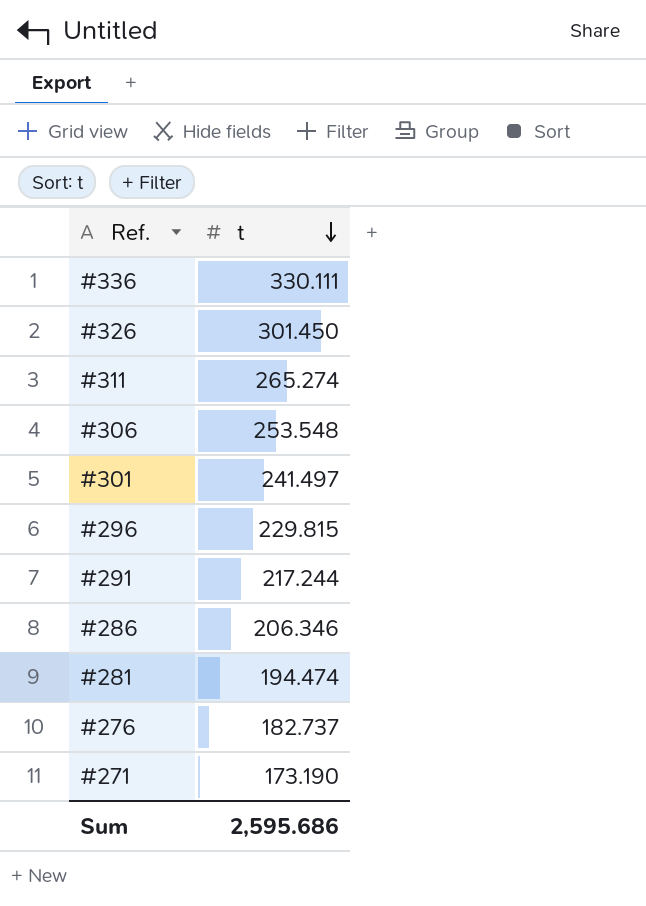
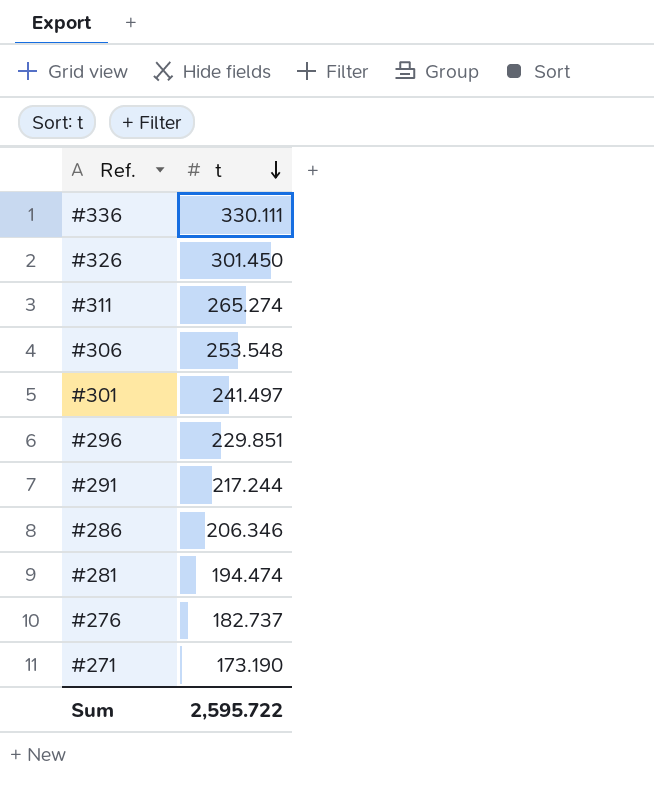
#296 | t: 229.815 -> 229.851
Sum | t: 2,595.686 -> 2,595.722

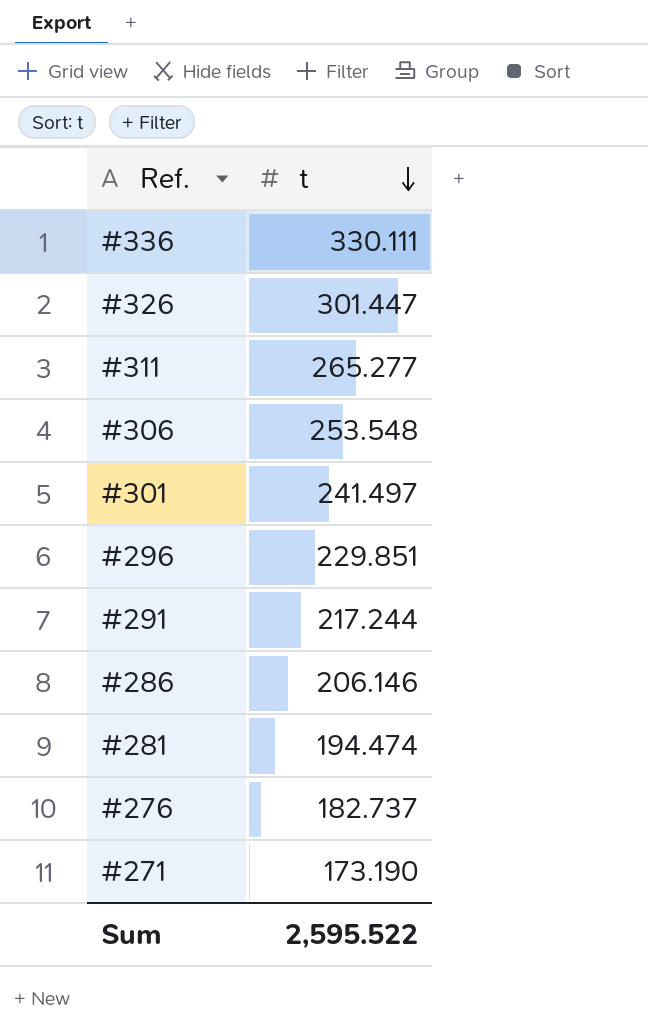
#326 | t: 301.450 -> 301.447
#311 | t: 265.274 -> 265.277
#286 | t: 206.346 -> 206.146
Sum | t: 2,595.722 -> 2,595.522

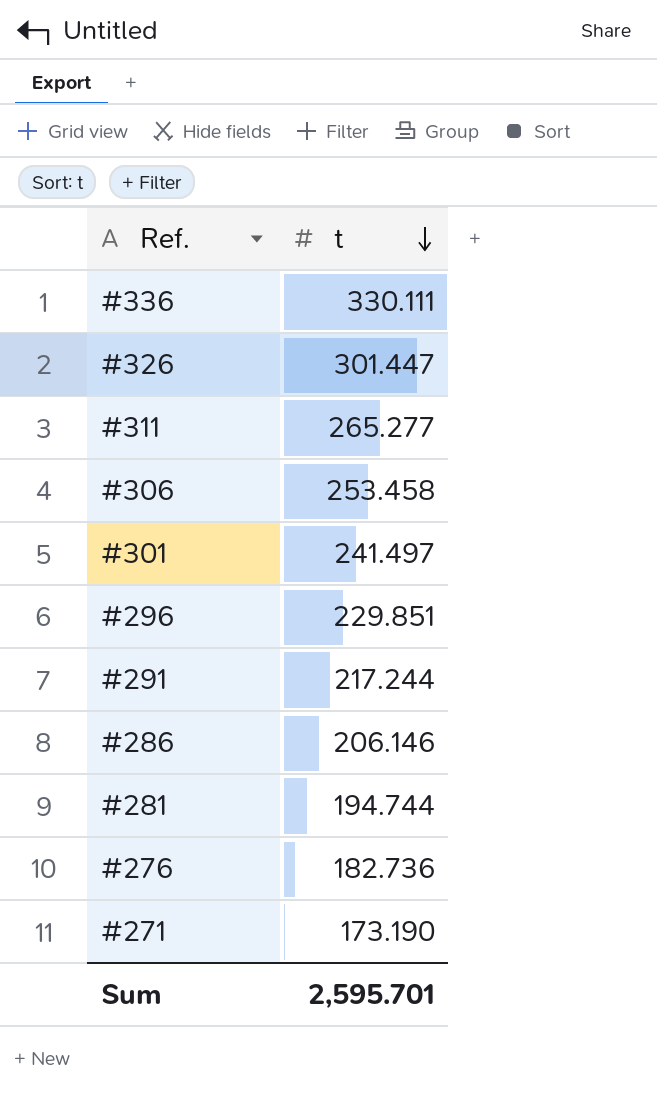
#306 | t: 253.548 -> 253.458
#281 | t: 194.474 -> 194.744
#276 | t: 182.737 -> 182.736
Sum | t: 2,595.522 -> 2,595.701

